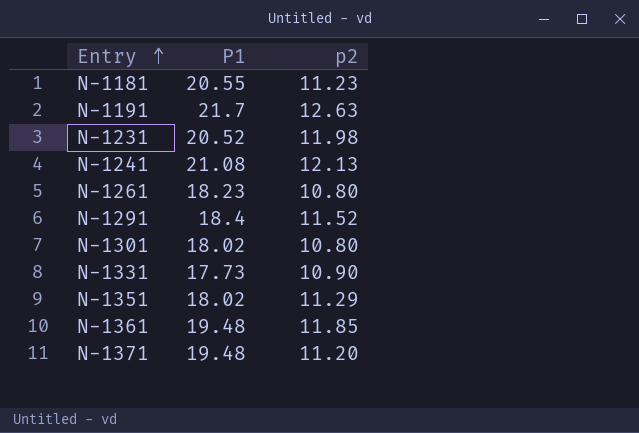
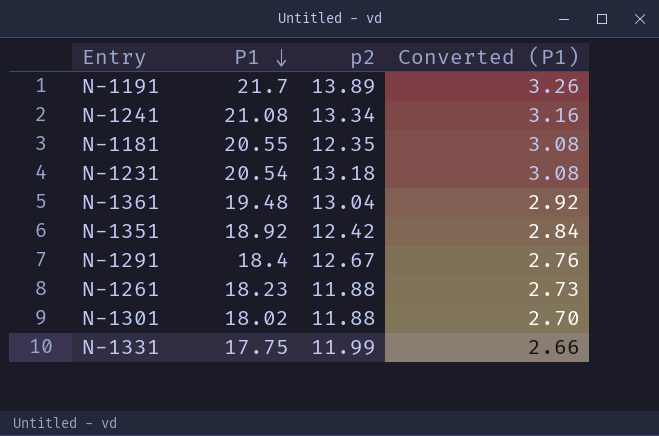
row order: Entry ascending -> P1 descending
column Converted (P1) | formula: none -> [P1] * 0.15
row N-1371: 19.48 | 11.20 -> none
N-1191 | p2: 12.63 -> 13.89
N-1241 | p2: 12.13 -> 13.34
N-1181 | p2: 11.23 -> 12.35
N-1231 | P1: 20.52 -> 20.54
N-1231 | p2: 11.98 -> 13.18
N-1361 | p2: 11.85 -> 13.04
N-1351 | P1: 18.02 -> 18.92
N-1351 | p2: 11.29 -> 12.42
N-1291 | p2: 11.52 -> 12.67
N-1261 | p2: 10.80 -> 11.88
N-1301 | p2: 10.80 -> 11.88
N-1331 | P1: 17.73 -> 17.75
N-1331 | p2: 10.90 -> 11.99

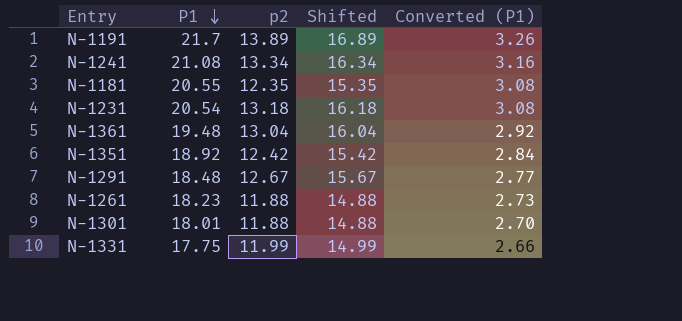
column Shifted | formula: none -> [p2] + 3
N-1291 | P1: 18.4 -> 18.48
N-1291 | Converted (P1): 2.76 -> 2.77
N-1301 | P1: 18.02 -> 18.01

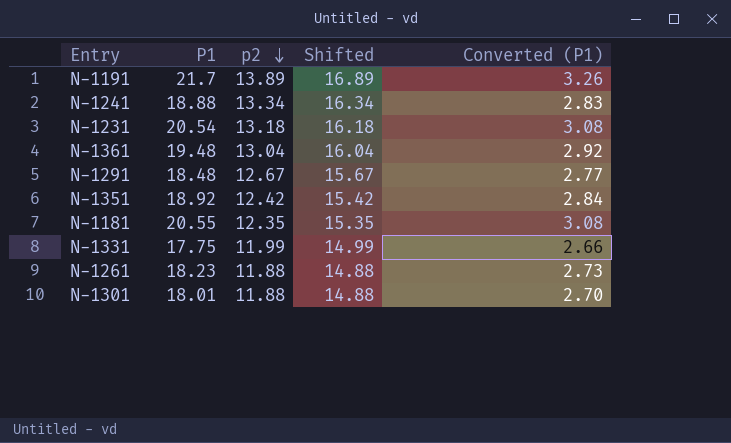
row order: P1 descending -> p2 descending
N-1241 | P1: 21.08 -> 18.88
N-1241 | Converted (P1): 3.16 -> 2.83

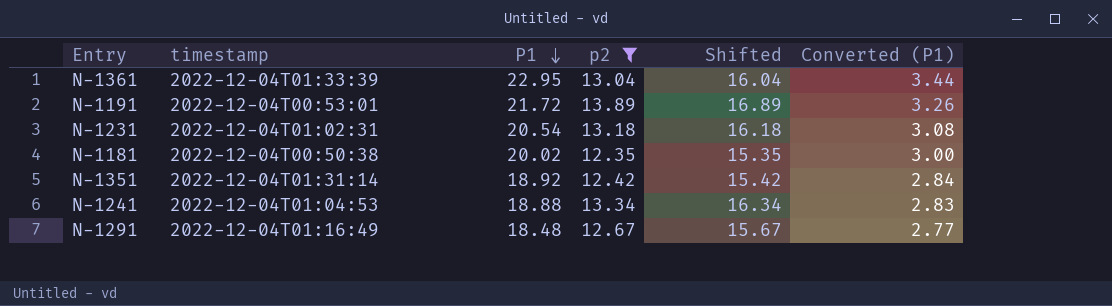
filter: none -> p2 >= 12.35
row order: p2 descending -> P1 descending
column timestamp | position: none -> 2
N-1361 | P1: 19.48 -> 22.95
N-1361 | Converted (P1): 2.92 -> 3.44
N-1191 | P1: 21.7 -> 21.72
N-1181 | P1: 20.55 -> 20.02
N-1181 | Converted (P1): 3.08 -> 3.00

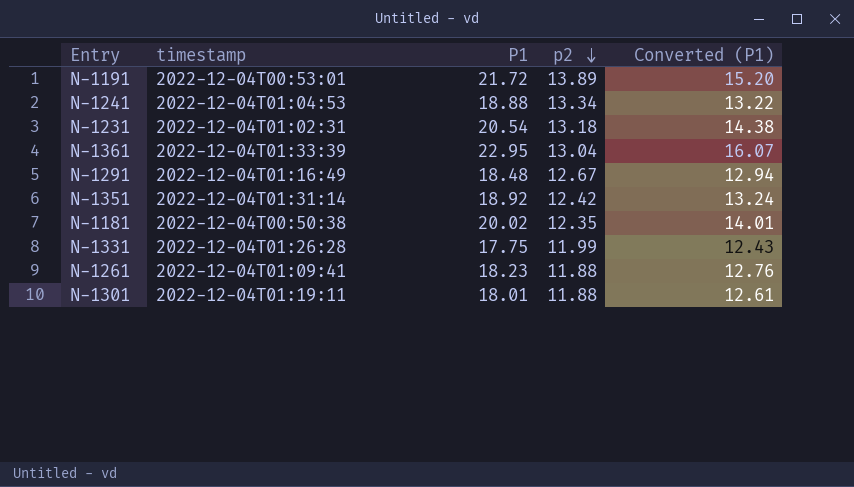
filter: p2 >= 12.35 -> none
row order: P1 descending -> p2 descending
column Shifted | formula: [p2] + 3 -> none
column Converted (P1) | formula: [P1] * 0.15 -> [P1] * 0.7

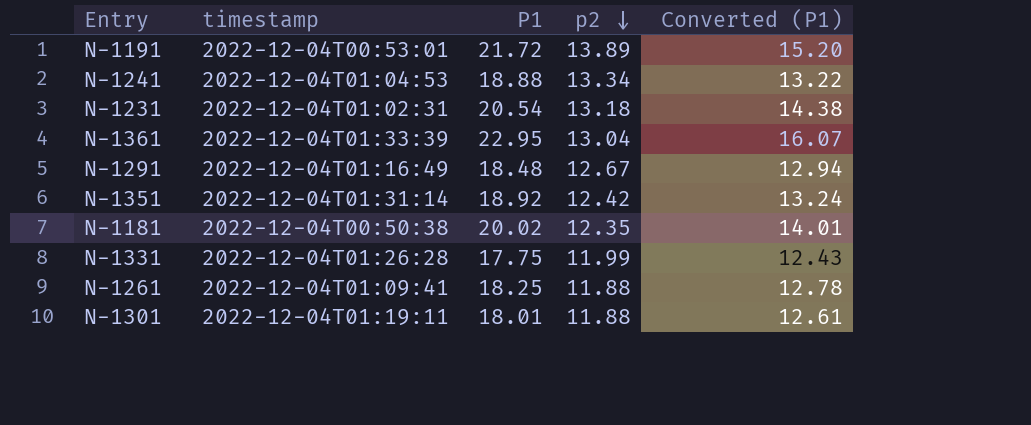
N-1261 | P1: 18.23 -> 18.25
N-1261 | Converted (P1): 12.76 -> 12.78

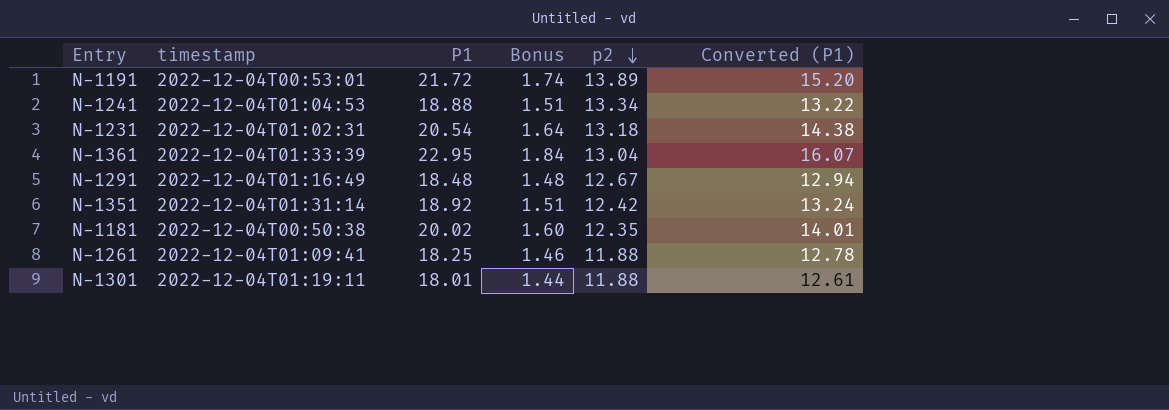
column Bonus | formula: none -> [P1] * 0.08
row N-1331: 2022-12-04T01:26:28 | 17.75 | 11.99 | 12.43 -> none

